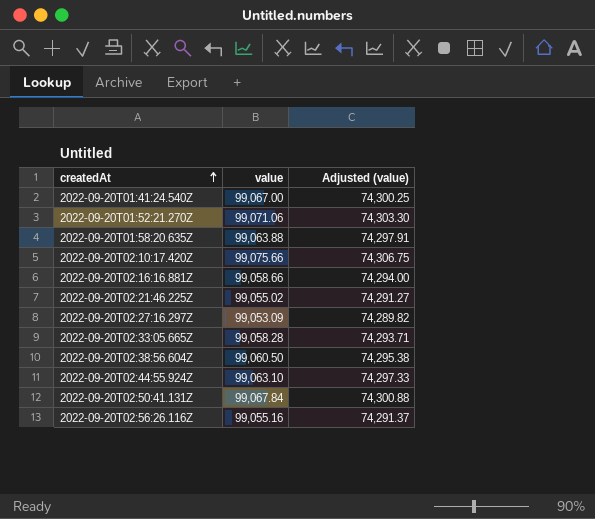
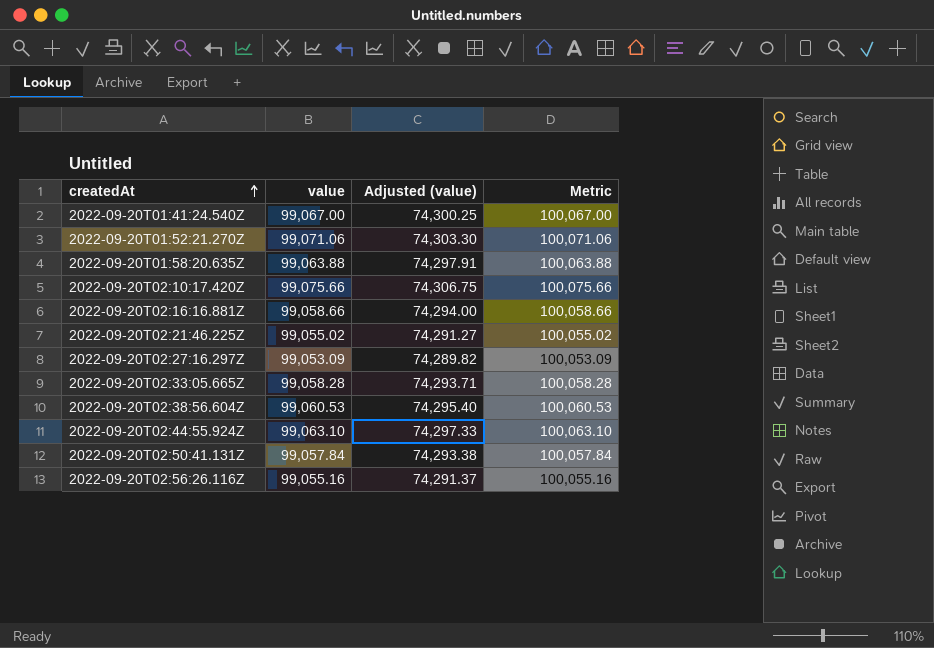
column Metric | formula: none -> [value] + 1000
2022-09-20T02:38:56.604Z | value: 99,060.50 -> 99,060.53
2022-09-20T02:38:56.604Z | Adjusted (value): 74,295.38 -> 74,295.40
2022-09-20T02:50:41.131Z | value: 99,067.84 -> 99,057.84
2022-09-20T02:50:41.131Z | Adjusted (value): 74,300.88 -> 74,293.38

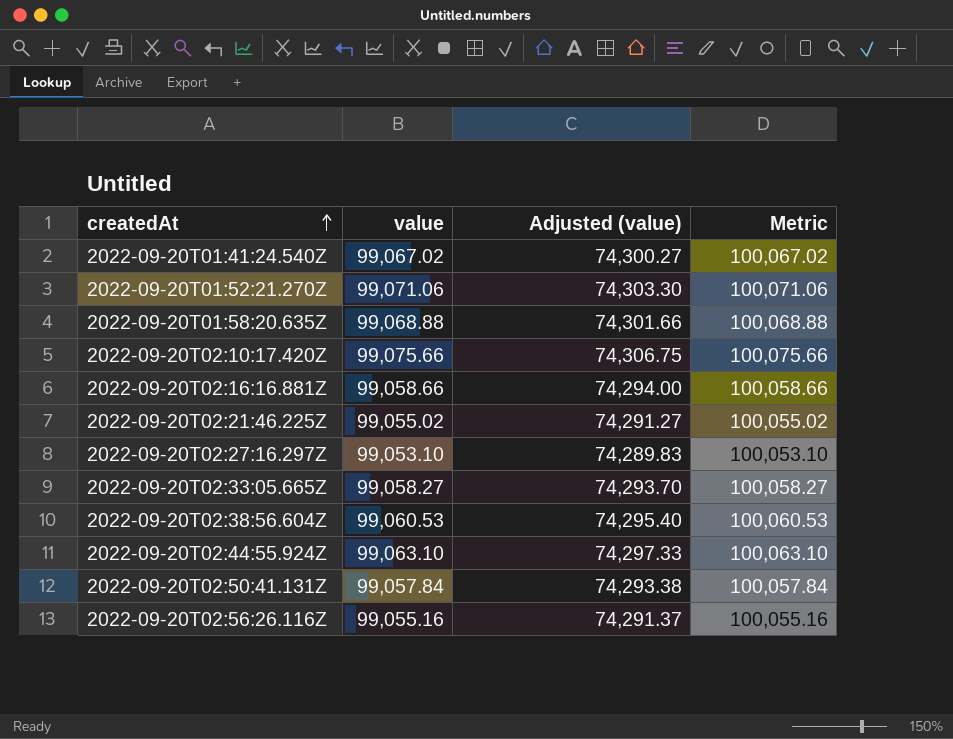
2022-09-20T01:41:24.540Z | value: 99,067.00 -> 99,067.02
2022-09-20T01:41:24.540Z | Adjusted (value): 74,300.25 -> 74,300.27
2022-09-20T01:41:24.540Z | Metric: 100,067.00 -> 100,067.02
2022-09-20T01:58:20.635Z | value: 99,063.88 -> 99,068.88
2022-09-20T01:58:20.635Z | Adjusted (value): 74,297.91 -> 74,301.66
2022-09-20T01:58:20.635Z | Metric: 100,063.88 -> 100,068.88
2022-09-20T02:27:16.297Z | value: 99,053.09 -> 99,053.10
2022-09-20T02:27:16.297Z | Adjusted (value): 74,289.82 -> 74,289.83
2022-09-20T02:27:16.297Z | Metric: 100,053.09 -> 100,053.10
2022-09-20T02:33:05.665Z | value: 99,058.28 -> 99,058.27
2022-09-20T02:33:05.665Z | Adjusted (value): 74,293.71 -> 74,293.70
2022-09-20T02:33:05.665Z | Metric: 100,058.28 -> 100,058.27

